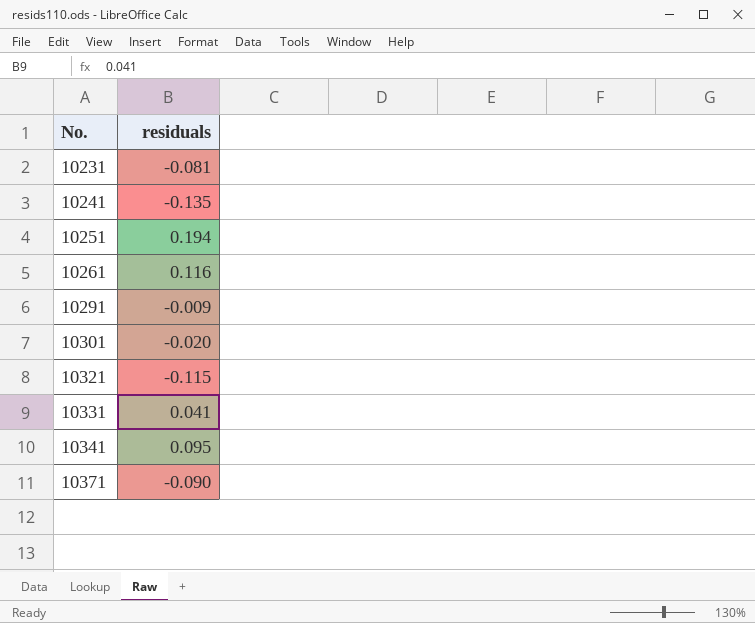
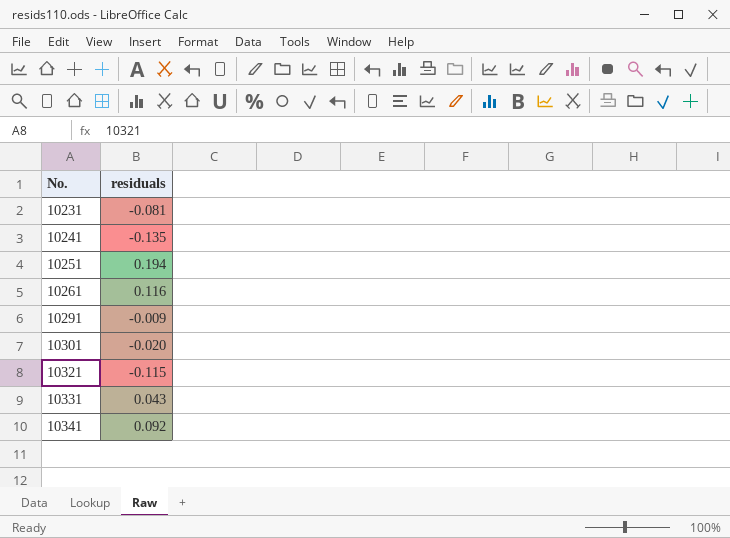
row 10371: -0.090 -> none
10331 | residuals: 0.041 -> 0.043
10341 | residuals: 0.095 -> 0.092

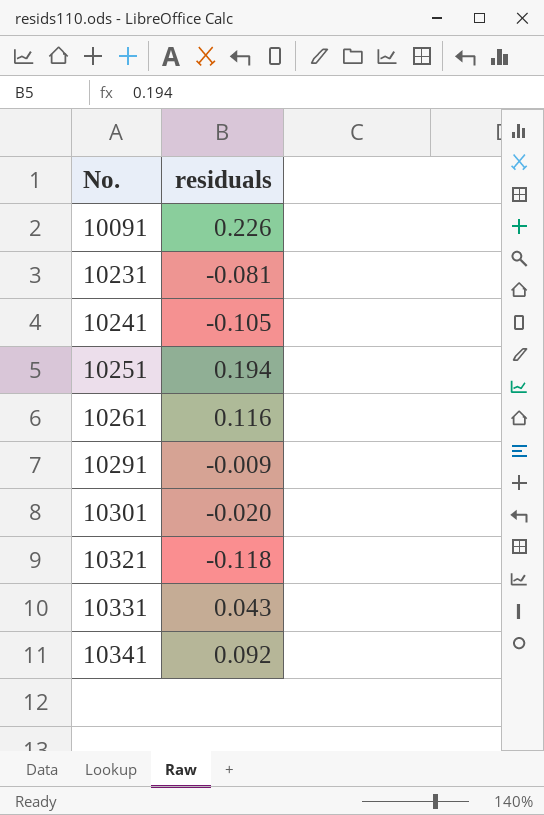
row 10091: none -> 0.226
10241 | residuals: -0.135 -> -0.105
10321 | residuals: -0.115 -> -0.118

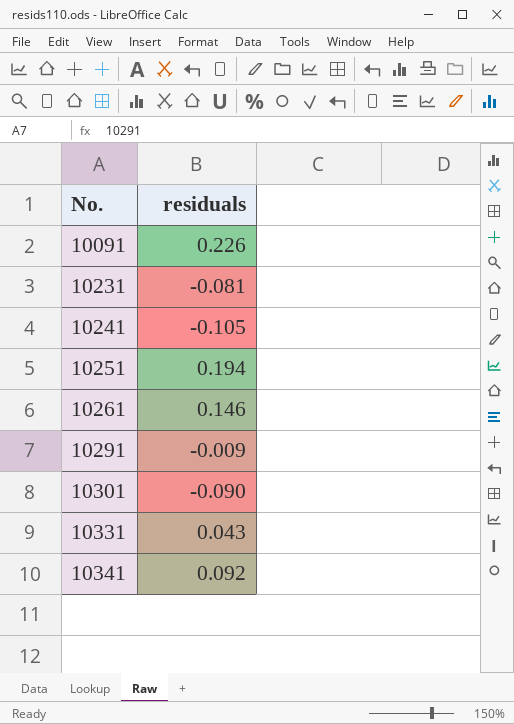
row 10321: -0.118 -> none
10261 | residuals: 0.116 -> 0.146
10301 | residuals: -0.020 -> -0.090

